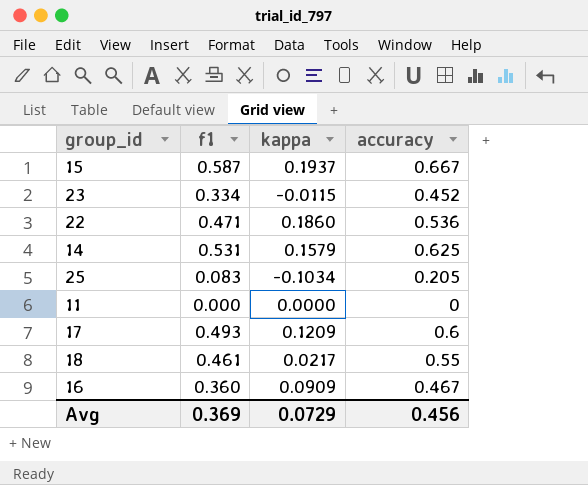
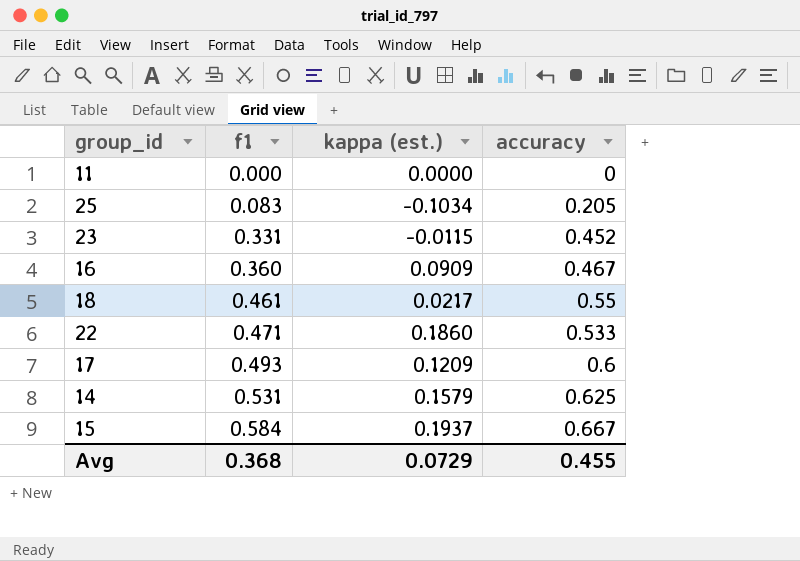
row order: none -> f1 ascending
column name: kappa -> kappa (est.)
23 | f1: 0.334 -> 0.331
22 | accuracy: 0.536 -> 0.533
15 | f1: 0.587 -> 0.584
Avg | f1: 0.369 -> 0.368
Avg | accuracy: 0.456 -> 0.455

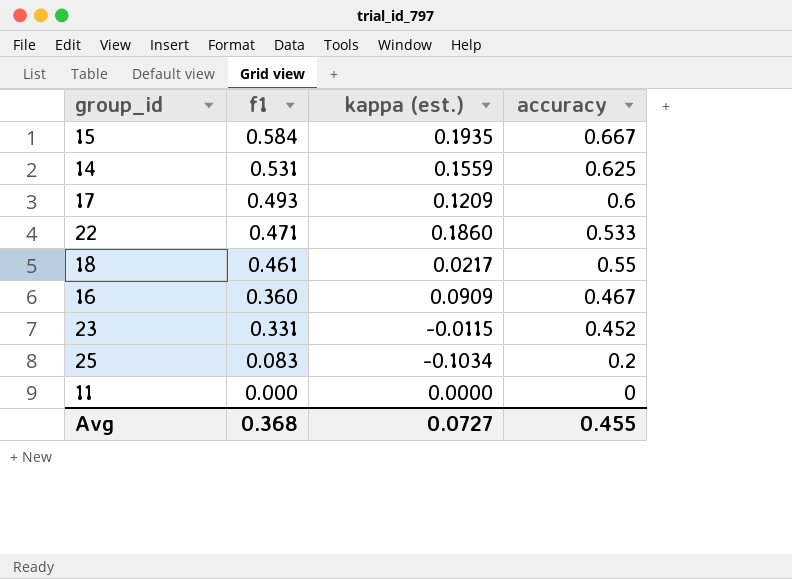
row order: f1 ascending -> f1 descending
15 | kappa (est.): 0.1937 -> 0.1935
14 | kappa (est.): 0.1579 -> 0.1559
25 | accuracy: 0.205 -> 0.2
Avg | kappa (est.): 0.0729 -> 0.0727

